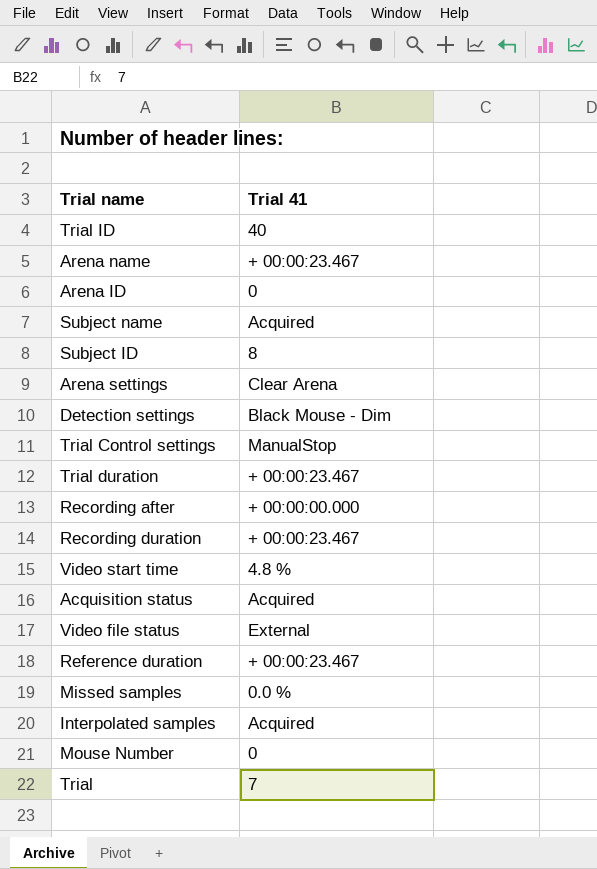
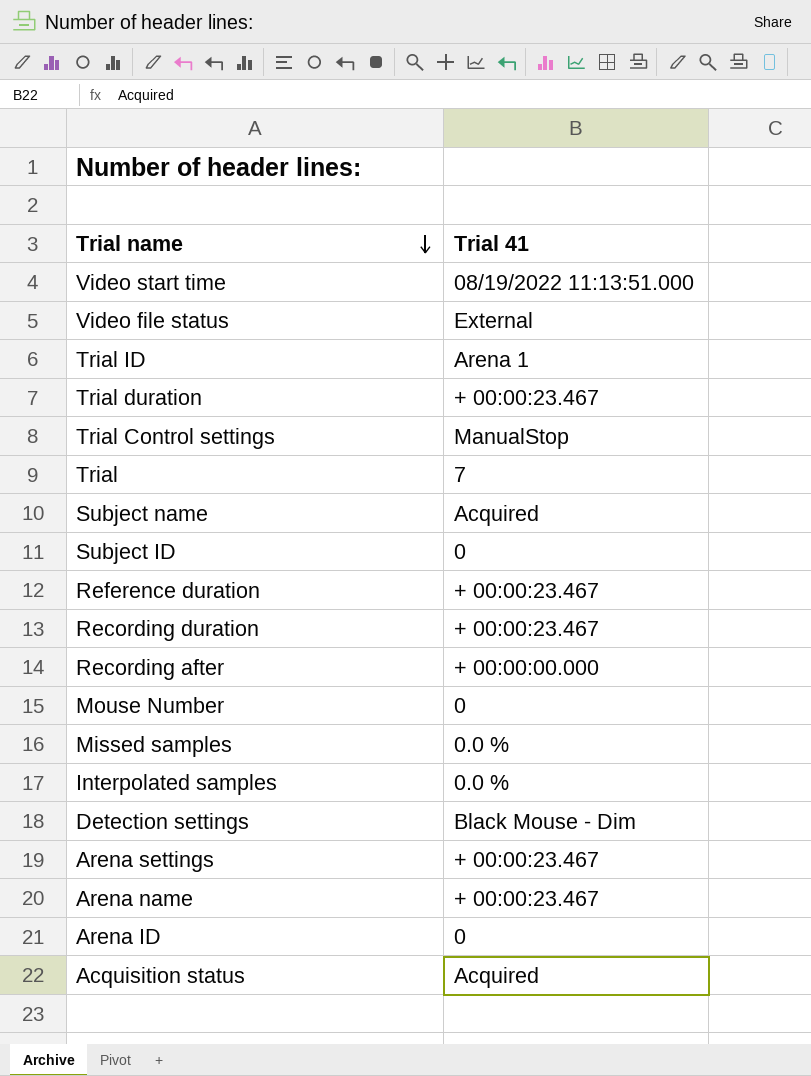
row order: none -> Trial name descending
Video start time | Trial 41: 4.8 % -> 08/19/2022 11:13:51.000
Trial ID | Trial 41: 40 -> Arena 1
Subject ID | Trial 41: 8 -> 0
Interpolated samples | Trial 41: Acquired -> 0.0 %
Arena settings | Trial 41: Clear Arena -> + 00:00:23.467

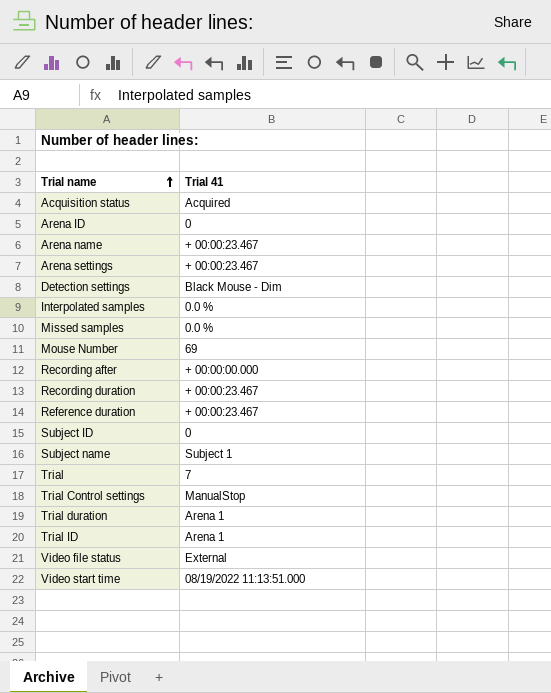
row order: Trial name descending -> Trial name ascending
Mouse Number | Trial 41: 0 -> 69
Subject name | Trial 41: Acquired -> Subject 1
Trial duration | Trial 41: + 00:00:23.467 -> Arena 1

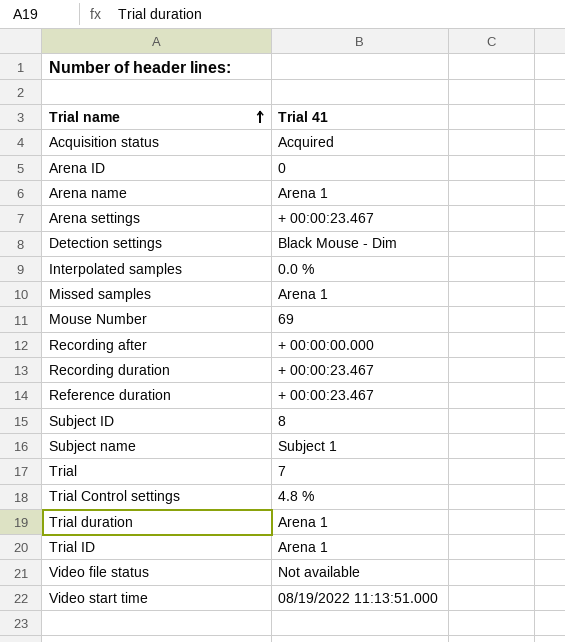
Arena name | Trial 41: + 00:00:23.467 -> Arena 1
Missed samples | Trial 41: 0.0 % -> Arena 1
Subject ID | Trial 41: 0 -> 8
Trial Control settings | Trial 41: ManualStop -> 4.8 %
Video file status | Trial 41: External -> Not available

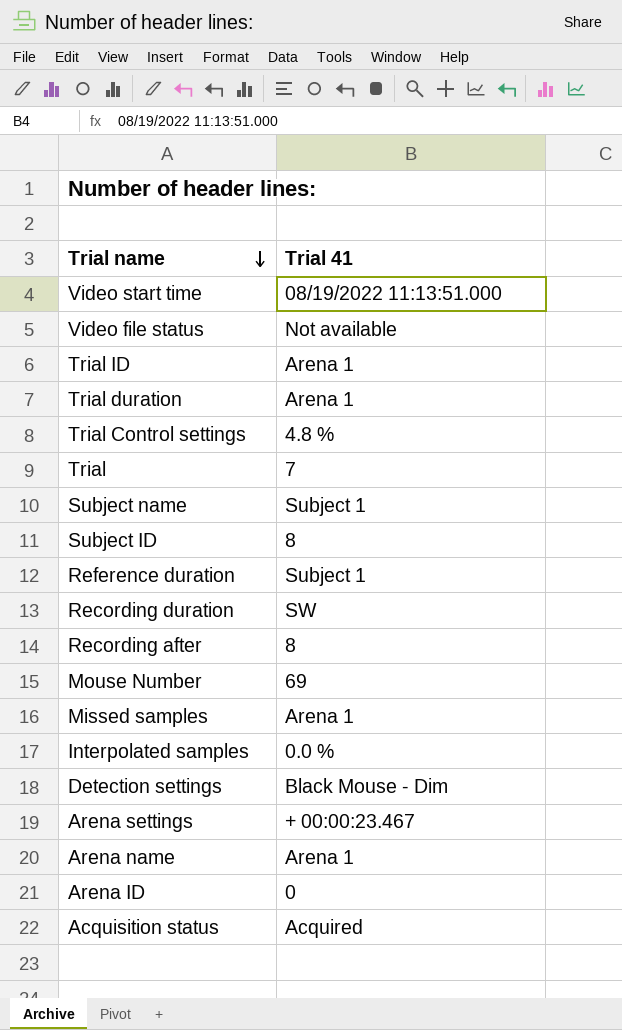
row order: Trial name ascending -> Trial name descending
Reference duration | Trial 41: + 00:00:23.467 -> Subject 1
Recording duration | Trial 41: + 00:00:23.467 -> SW
Recording after | Trial 41: + 00:00:00.000 -> 8

